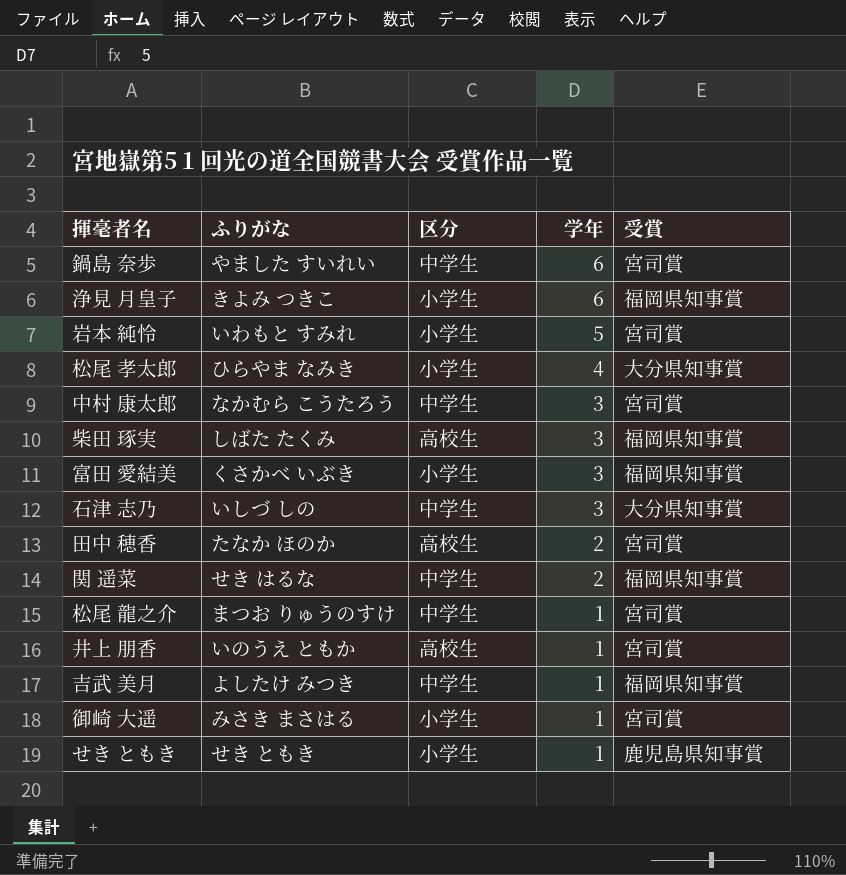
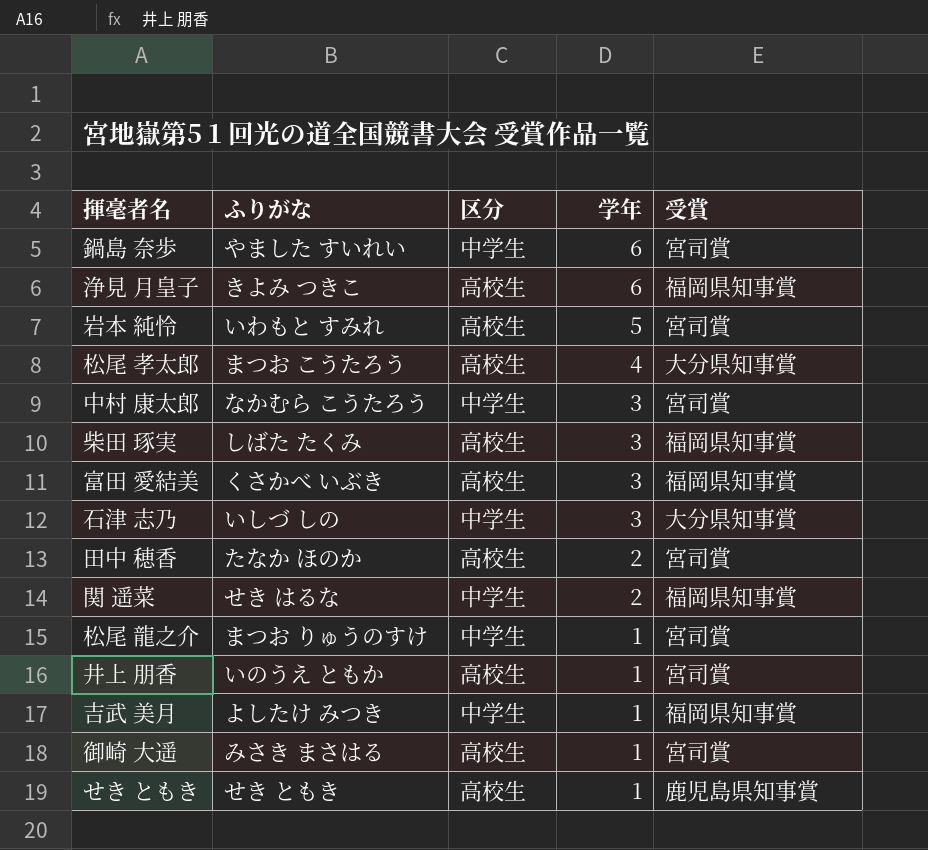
浄見 月皇子 | 区分: 小学生 -> 高校生
岩本 純怜 | 区分: 小学生 -> 高校生
松尾 孝太郎 | ふりがな: ひらやま なみき -> まつお こうたろう
松尾 孝太郎 | 区分: 小学生 -> 高校生
富田 愛結美 | 区分: 小学生 -> 高校生
御崎 大遥 | 区分: 小学生 -> 高校生
せき ともき | 区分: 小学生 -> 高校生

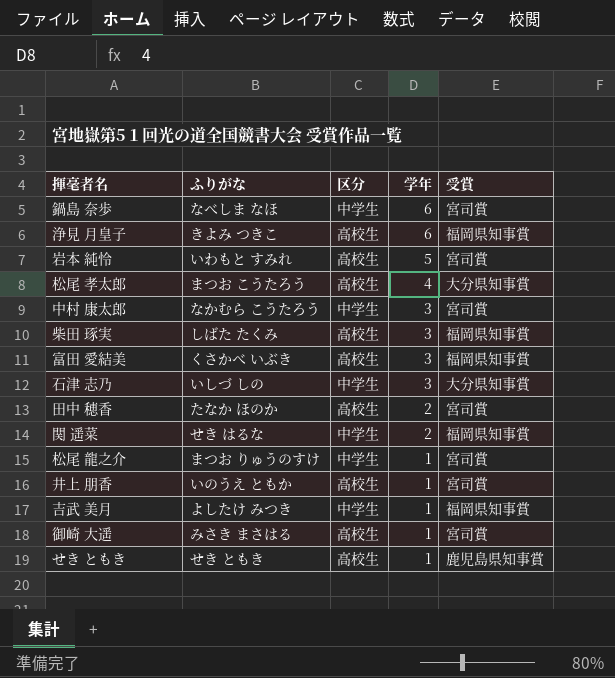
鍋島 奈歩 | ふりがな: やました すいれい -> なべしま なほ

